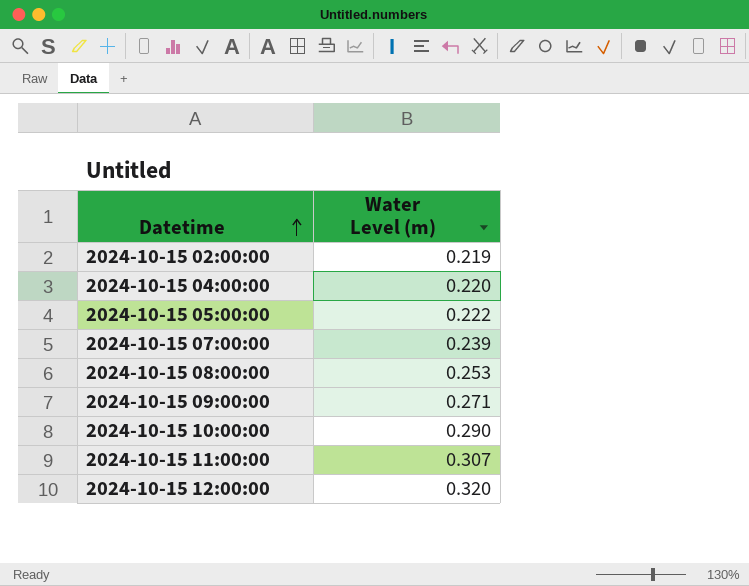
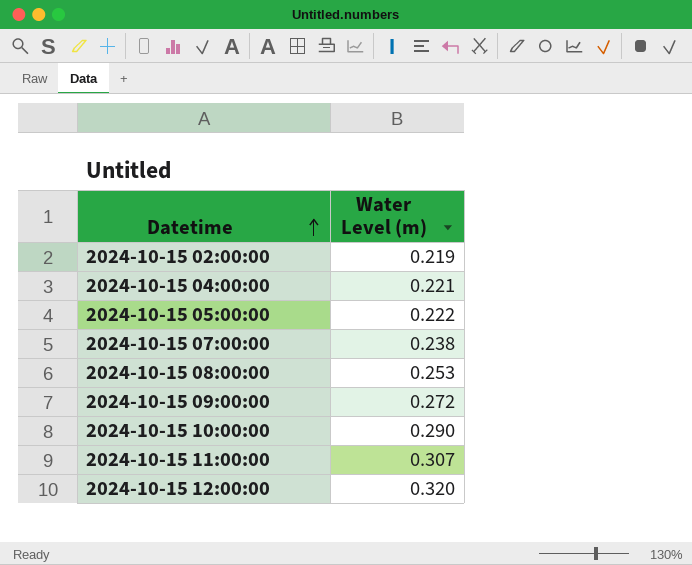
2024-10-15 04:00:00 | Water Level (m): 0.220 -> 0.221
2024-10-15 07:00:00 | Water Level (m): 0.239 -> 0.238
2024-10-15 09:00:00 | Water Level (m): 0.271 -> 0.272

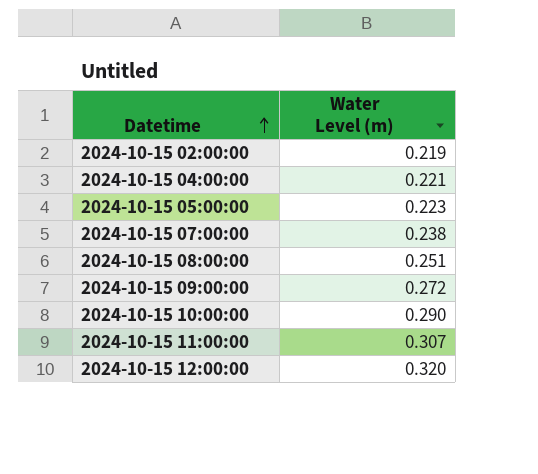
2024-10-15 05:00:00 | Water Level (m): 0.222 -> 0.223
2024-10-15 08:00:00 | Water Level (m): 0.253 -> 0.251

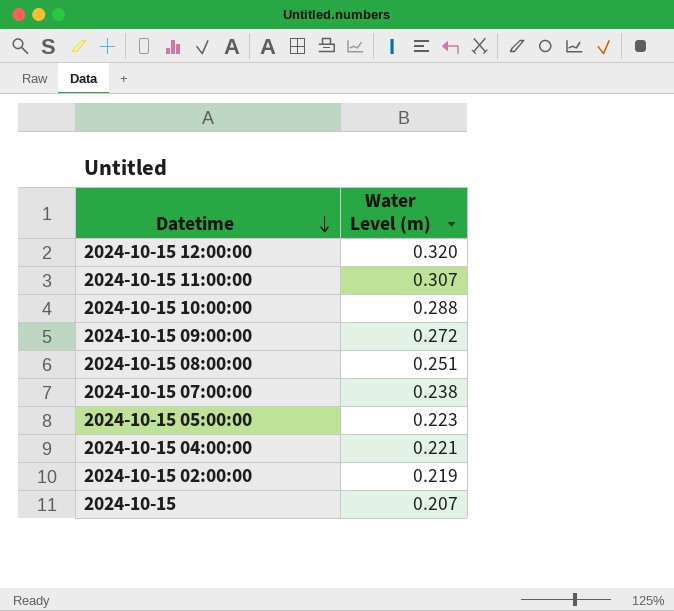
row order: Datetime ascending -> Datetime descending
2024-10-15 10:00:00 | Water Level (m): 0.290 -> 0.288
row 2024-10-15: none -> 0.207

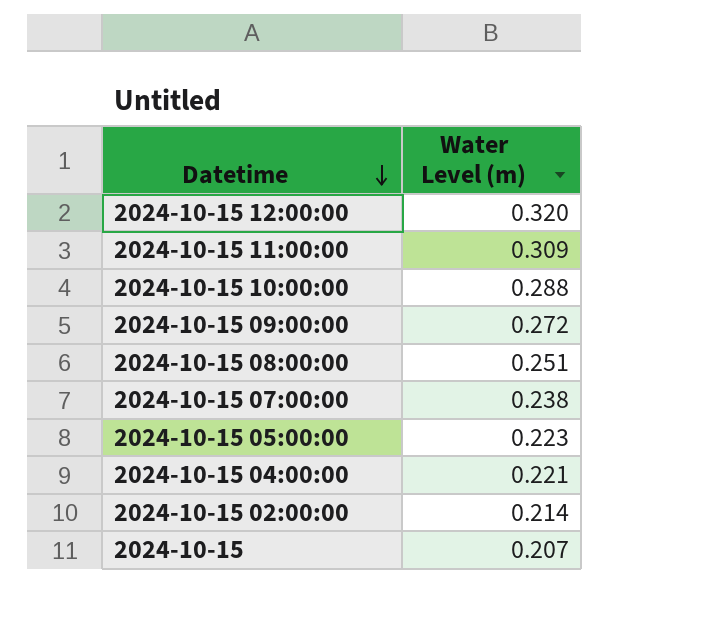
2024-10-15 11:00:00 | Water Level (m): 0.307 -> 0.309
2024-10-15 02:00:00 | Water Level (m): 0.219 -> 0.214

